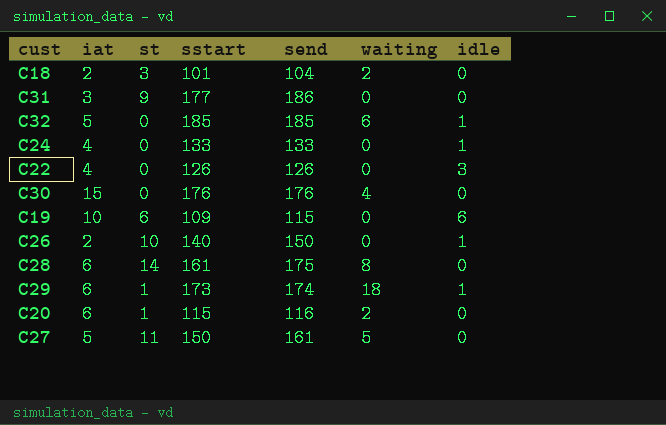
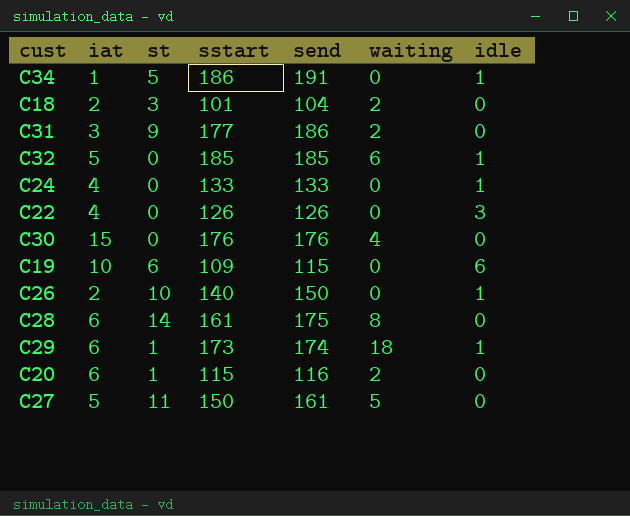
row C34: none -> 1 | 5 | 186 | 191 | 0 | 1
C31 | waiting: 0 -> 2

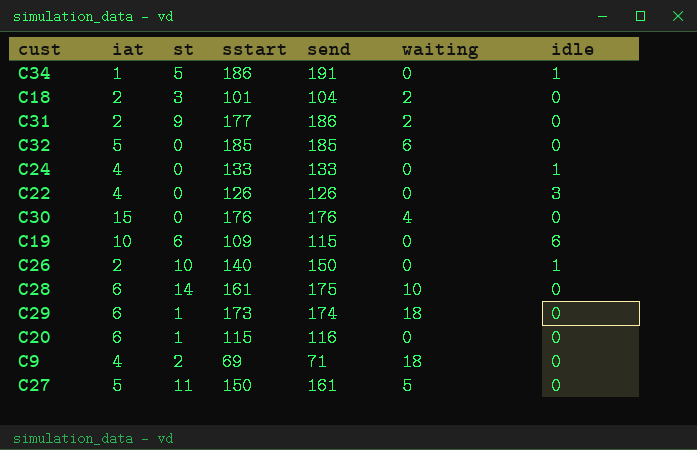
C31 | iat: 3 -> 2
C32 | idle: 1 -> 0
C28 | waiting: 8 -> 10
C29 | idle: 1 -> 0
C20 | waiting: 2 -> 0
row C9: none -> 4 | 2 | 69 | 71 | 18 | 0

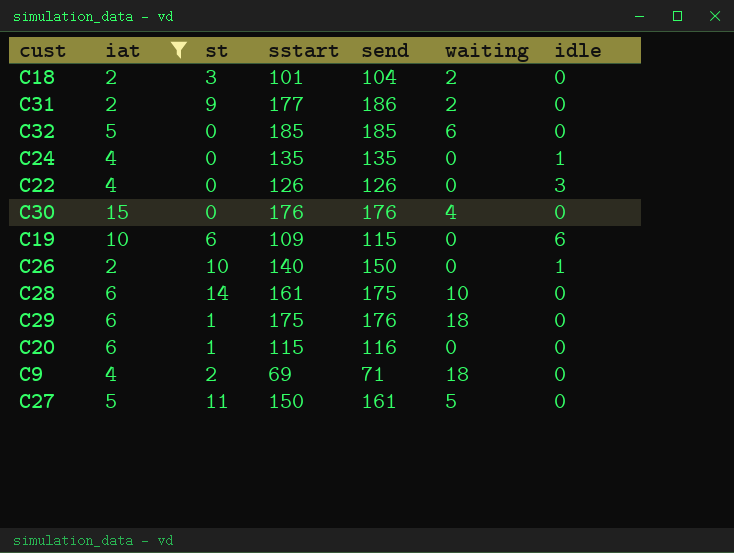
filter: none -> iat != 1
C24 | sstart: 133 -> 135
C24 | send: 133 -> 135
C29 | sstart: 173 -> 175
C29 | send: 174 -> 176

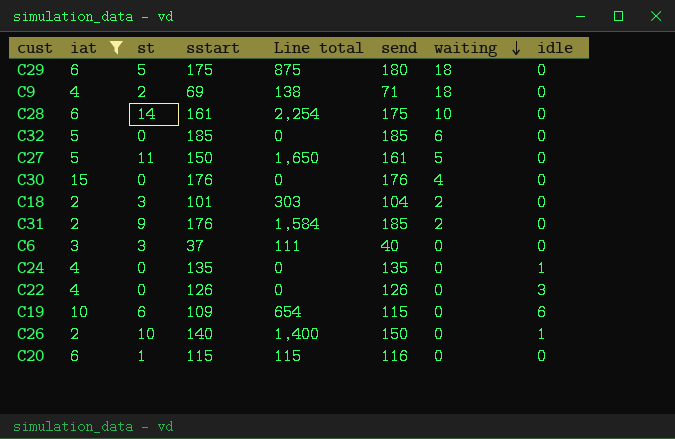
row order: none -> waiting descending
column Line total | formula: none -> [st] * [sstart]
C29 | st: 1 -> 5
C29 | send: 176 -> 180
C31 | sstart: 177 -> 176
C31 | send: 186 -> 185
row C6: none -> 3 | 3 | 37 | 111 | 40 | 0 | 0

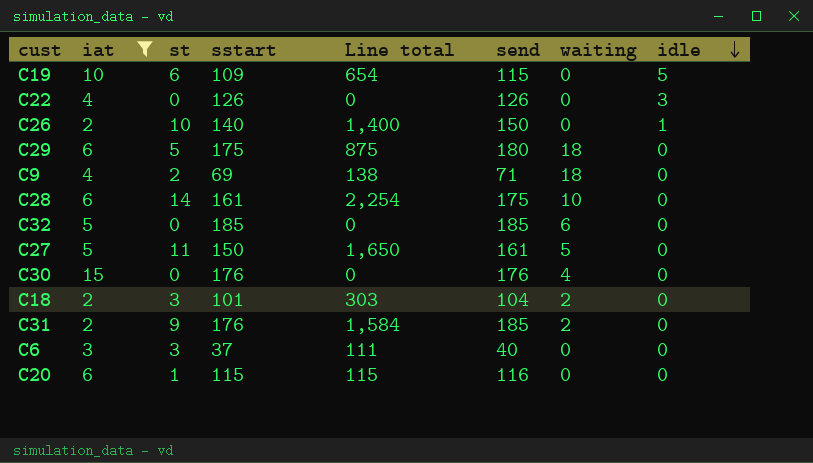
row order: waiting descending -> idle descending
row C24: 4 | 0 | 135 | 0 | 135 | 0 | 1 -> none
C19 | idle: 6 -> 5

